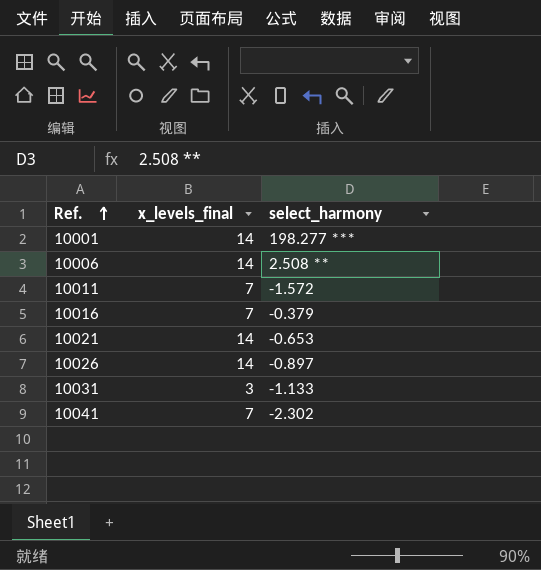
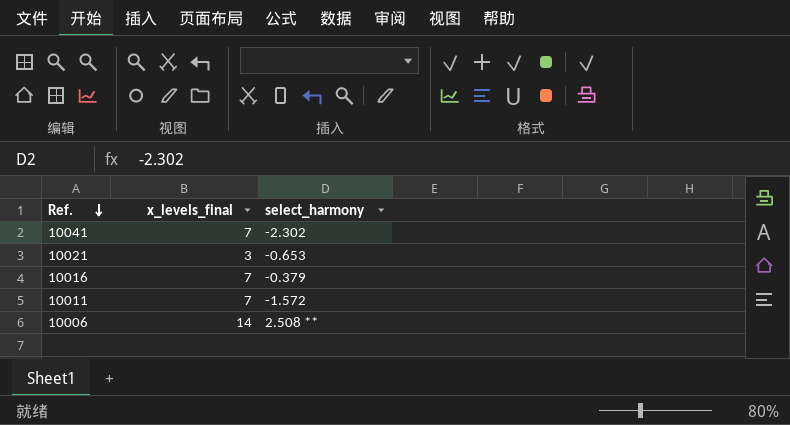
row order: Ref. ascending -> Ref. descending
row 10001: 14 | 198.277 *** -> none
row 10026: 14 | -0.897 -> none
row 10031: 3 | -1.133 -> none
10021 | x_levels_final: 14 -> 3

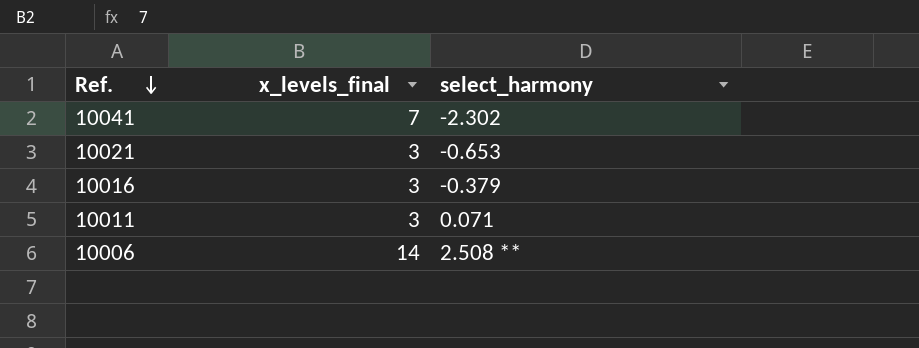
10016 | x_levels_final: 7 -> 3
10011 | x_levels_final: 7 -> 3
10011 | select_harmony: -1.572 -> 0.071

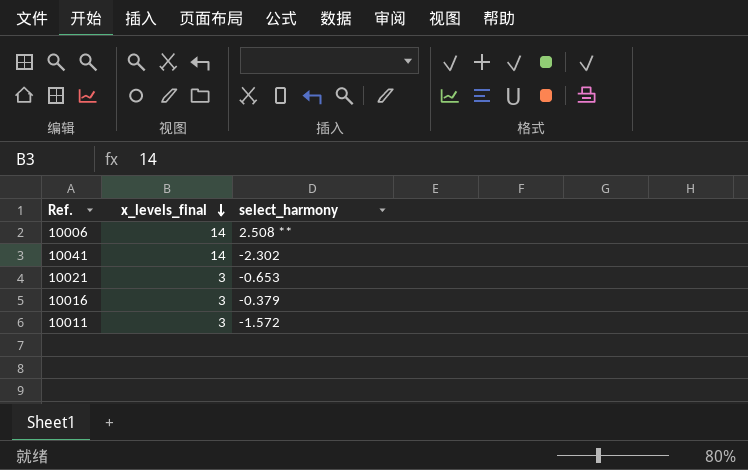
row order: Ref. descending -> x_levels_final descending
10041 | x_levels_final: 7 -> 14
10011 | select_harmony: 0.071 -> -1.572

